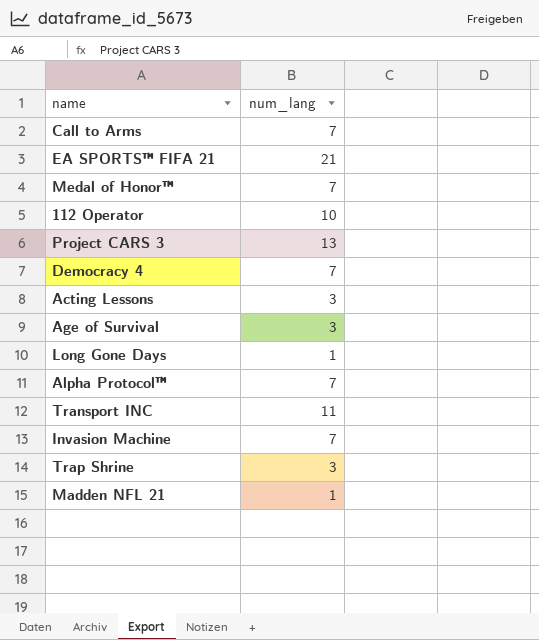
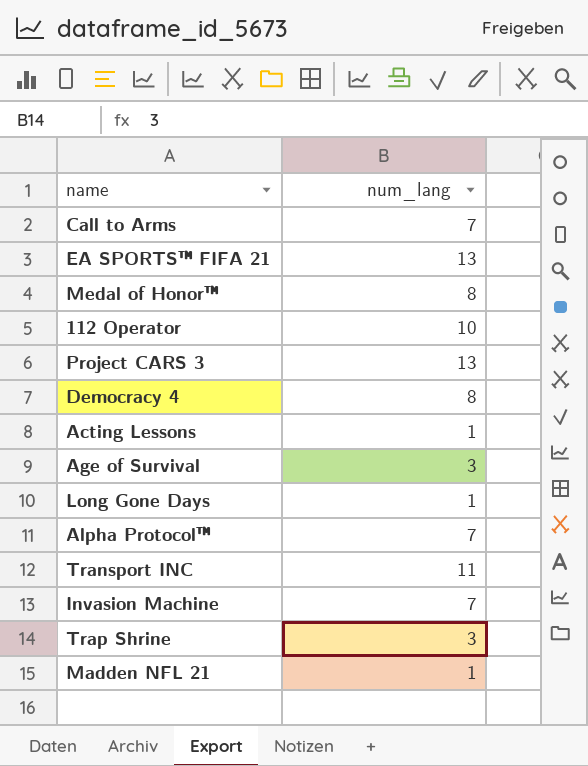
EA SPORTS™ FIFA 21 | num_lang: 21 -> 13
Medal of Honor™ | num_lang: 7 -> 8
Democracy 4 | num_lang: 7 -> 8
Acting Lessons | num_lang: 3 -> 1

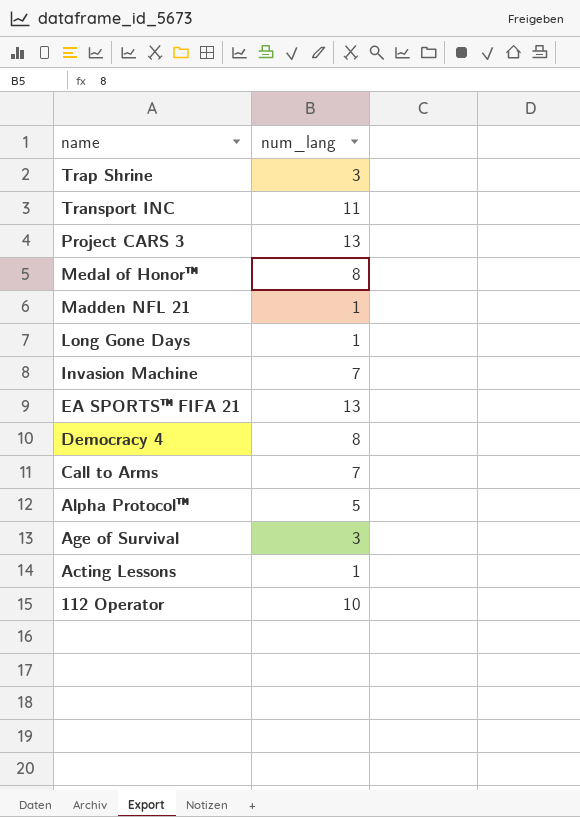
row order: none -> name descending
Alpha Protocol™ | num_lang: 7 -> 5

